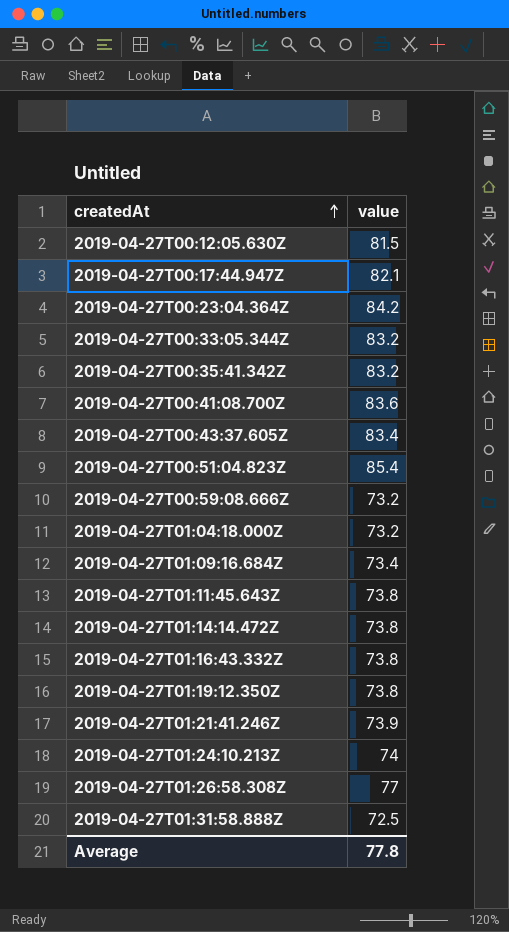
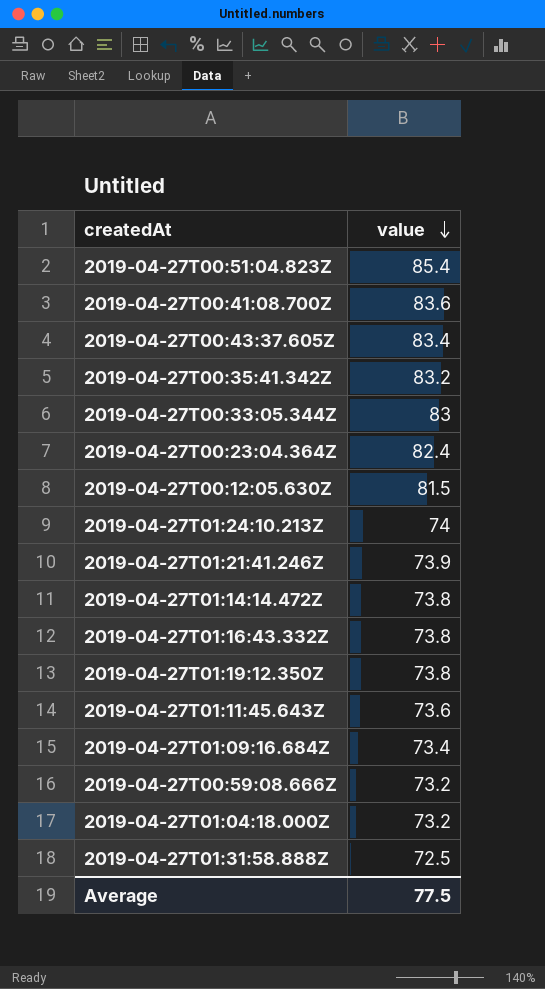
row order: createdAt ascending -> value descending
row 2019-04-27T00:17:44.947Z: 82.1 -> none
row 2019-04-27T01:26:58.308Z: 77 -> none
2019-04-27T00:33:05.344Z | value: 83.2 -> 83
2019-04-27T00:23:04.364Z | value: 84.2 -> 82.4
2019-04-27T01:11:45.643Z | value: 73.8 -> 73.6
Average | value: 77.8 -> 77.5

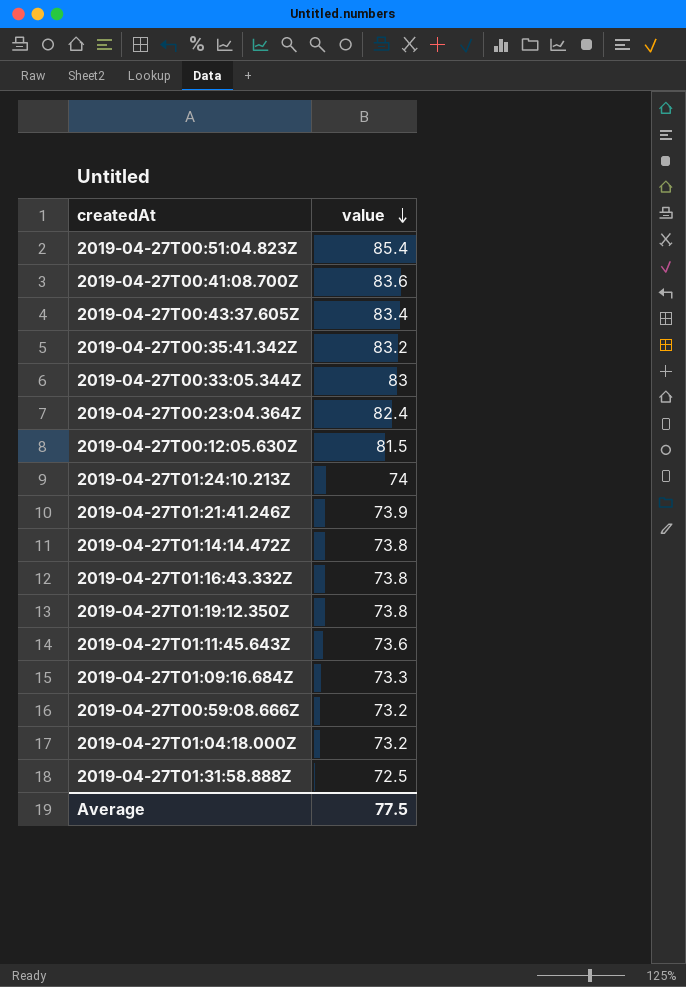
2019-04-27T01:09:16.684Z | value: 73.4 -> 73.3

